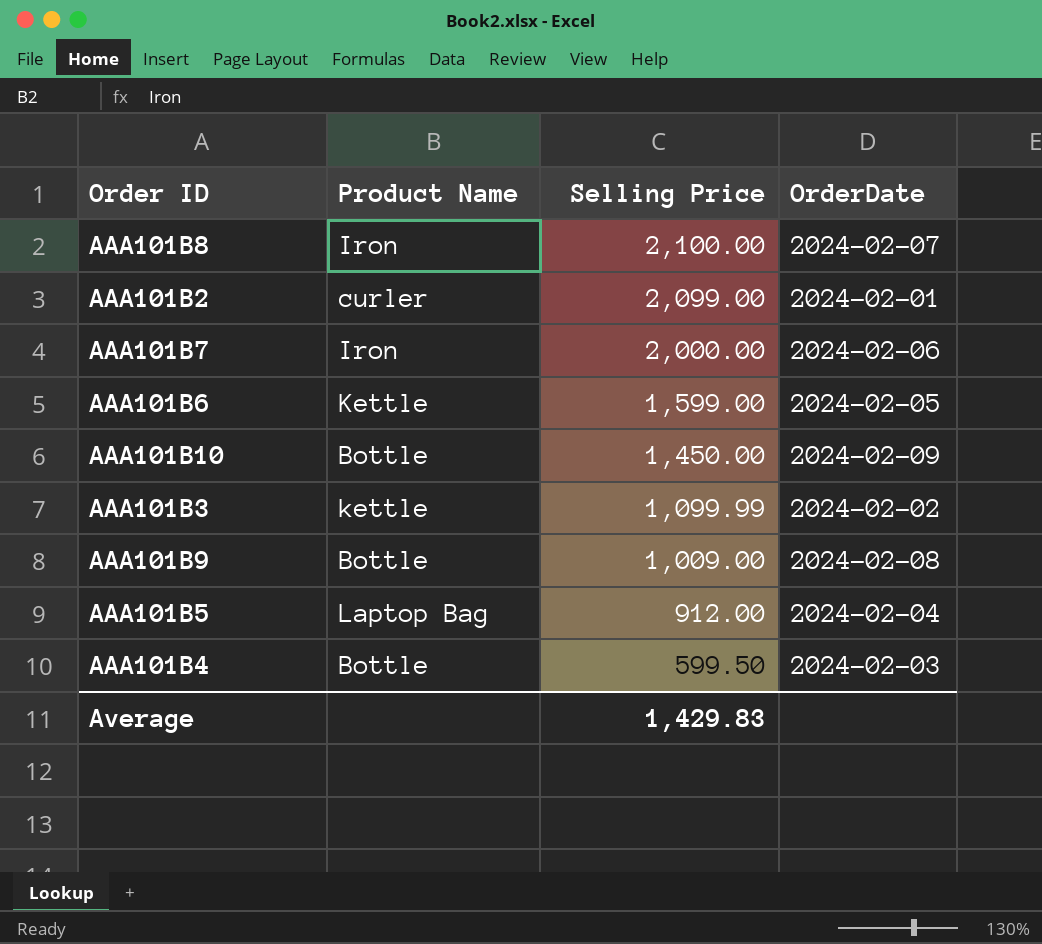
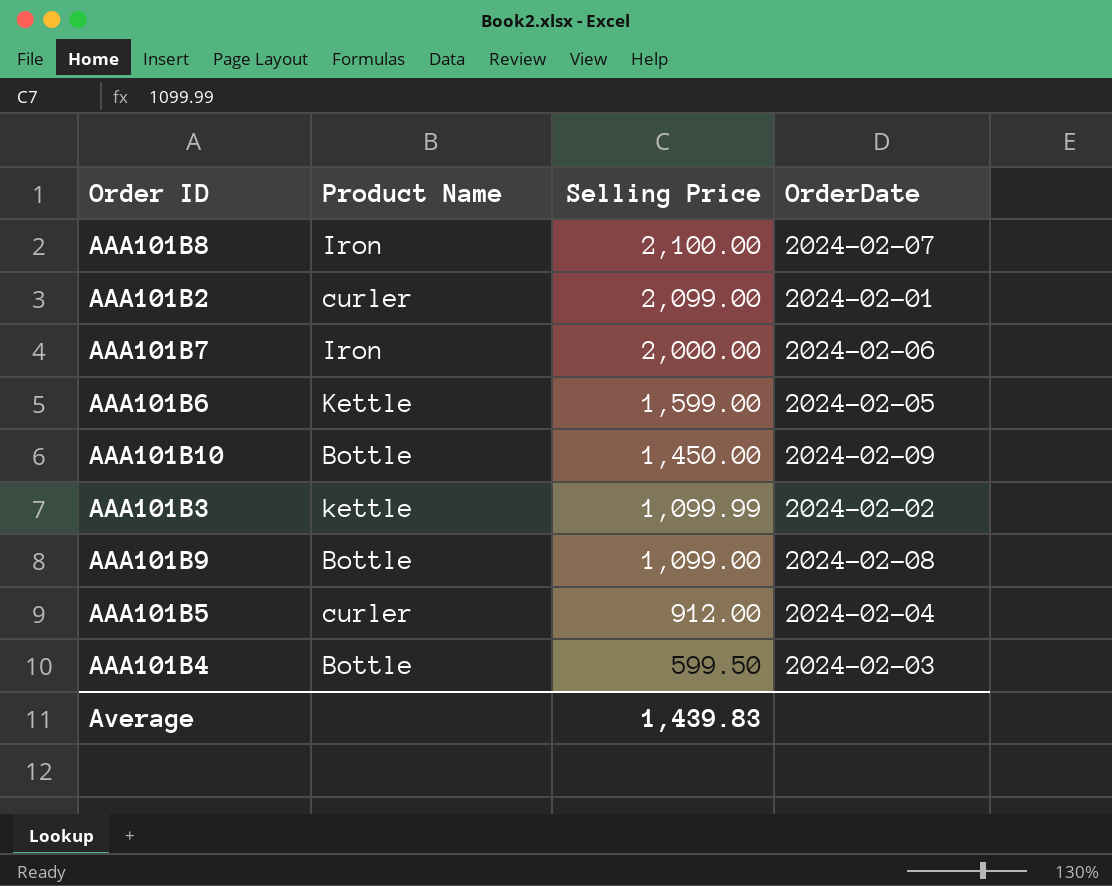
AAA101B9 | Selling Price: 1,009.00 -> 1,099.00
AAA101B5 | Product Name: Laptop Bag -> curler
Average | Selling Price: 1,429.83 -> 1,439.83

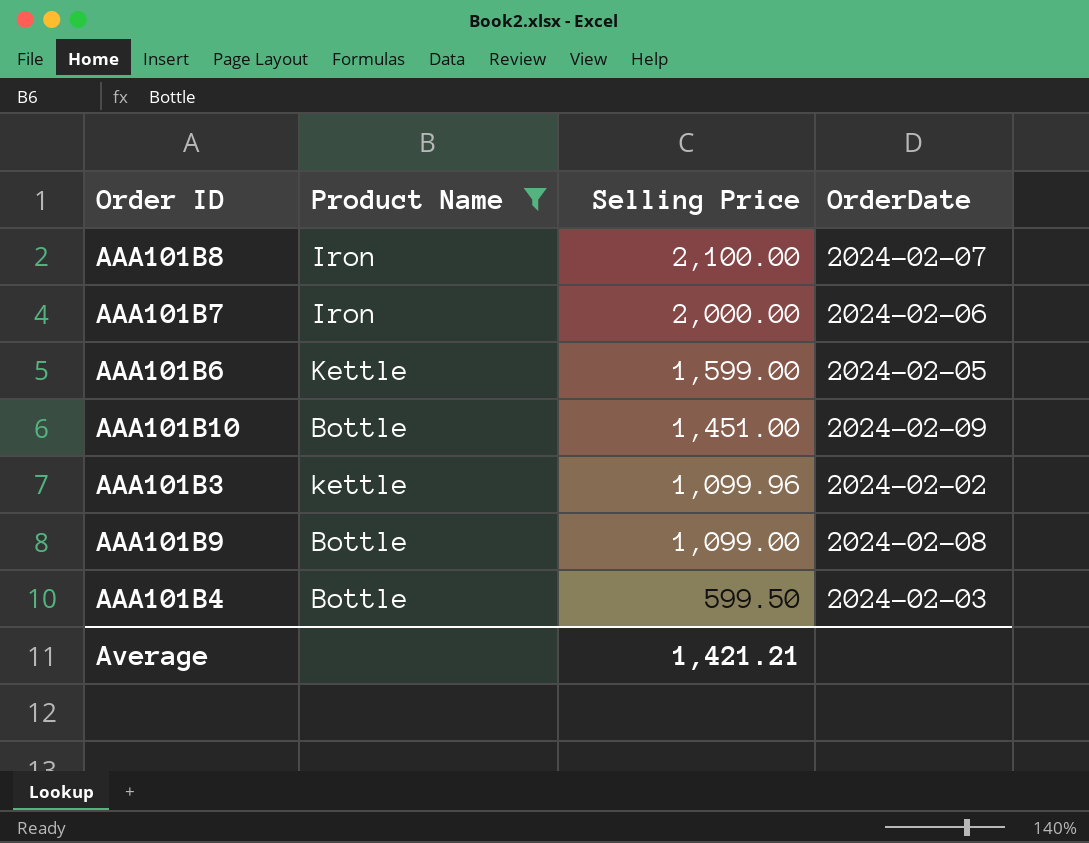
filter: none -> Product Name != curler
AAA101B10 | Selling Price: 1,450.00 -> 1,451.00
AAA101B3 | Selling Price: 1,099.99 -> 1,099.96
Average | Selling Price: 1,439.83 -> 1,421.21

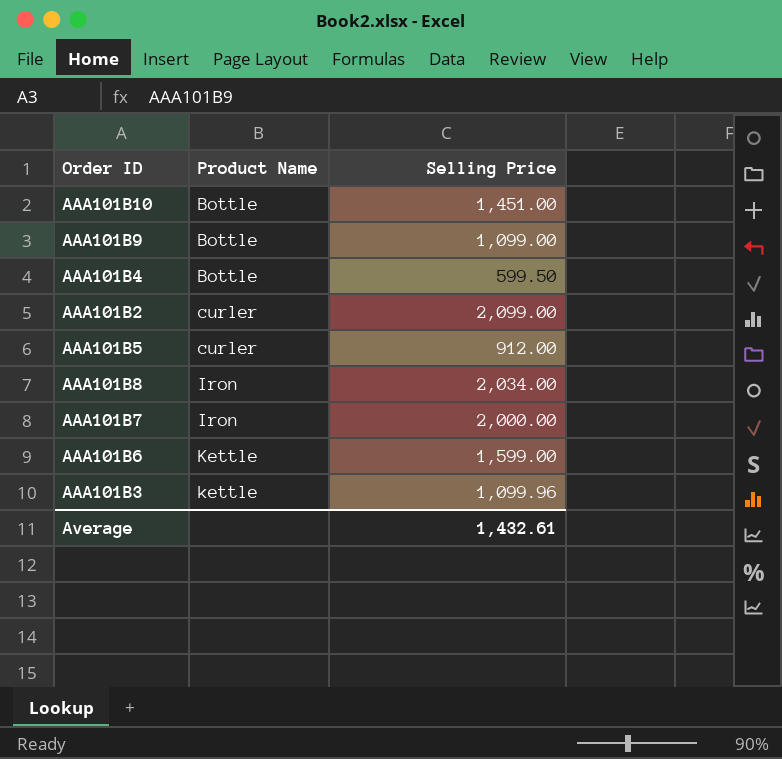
filter: Product Name != curler -> none
row order: Selling Price descending -> Product Name ascending
column OrderDate | position: 4 -> none
AAA101B8 | Selling Price: 2,100.00 -> 2,034.00
Average | Selling Price: 1,421.21 -> 1,432.61

